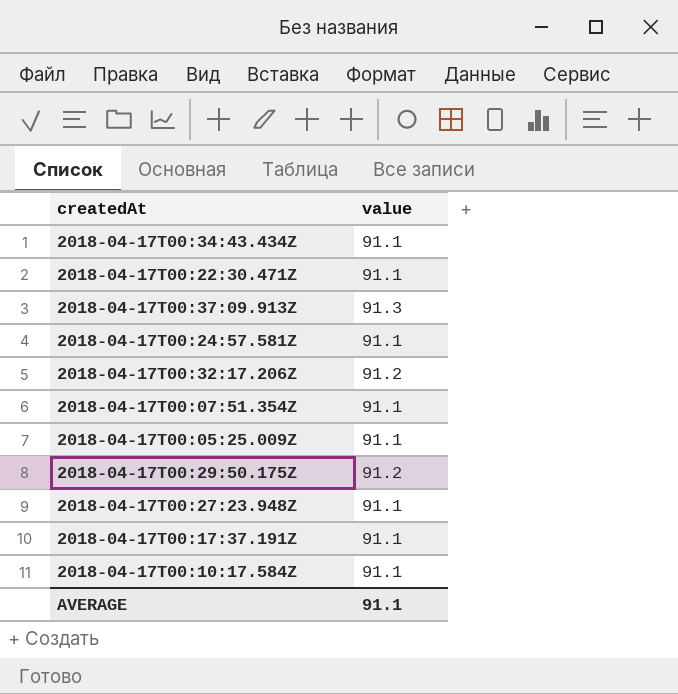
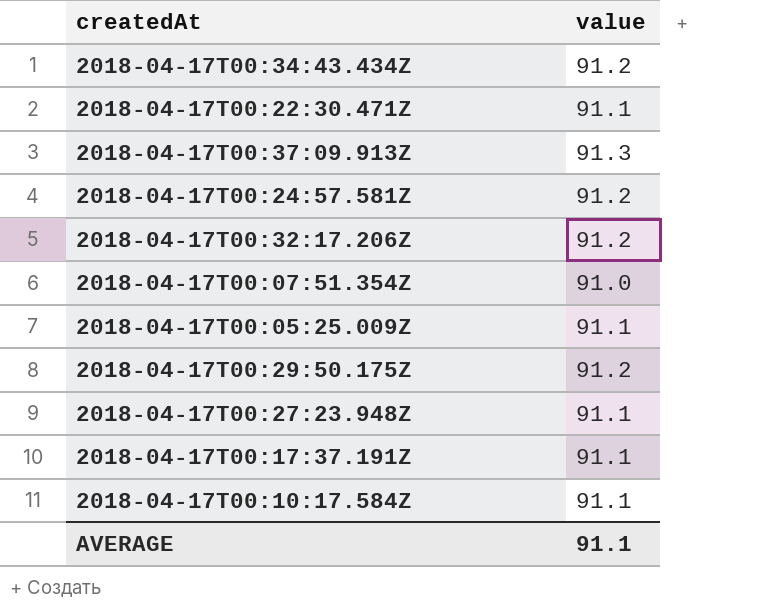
2018-04-17T00:34:43.434Z | value: 91.1 -> 91.2
2018-04-17T00:24:57.581Z | value: 91.1 -> 91.2
2018-04-17T00:07:51.354Z | value: 91.1 -> 91.0

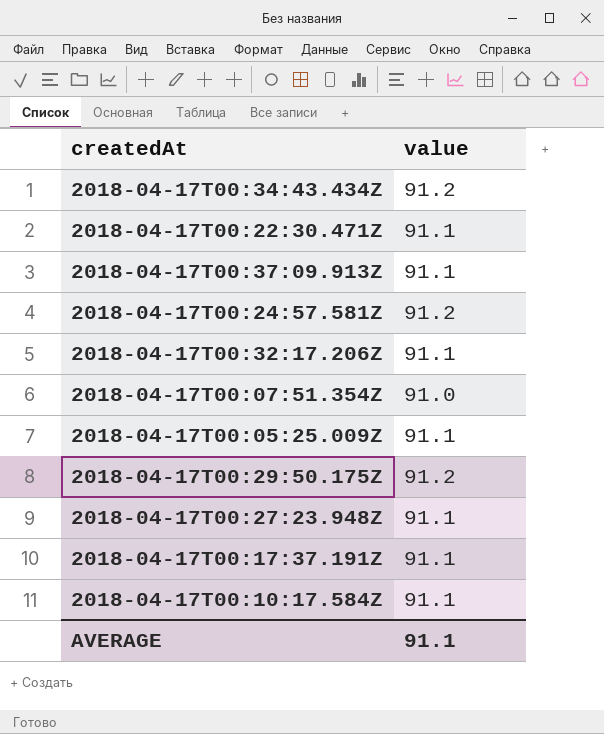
2018-04-17T00:37:09.913Z | value: 91.3 -> 91.1
2018-04-17T00:32:17.206Z | value: 91.2 -> 91.1

